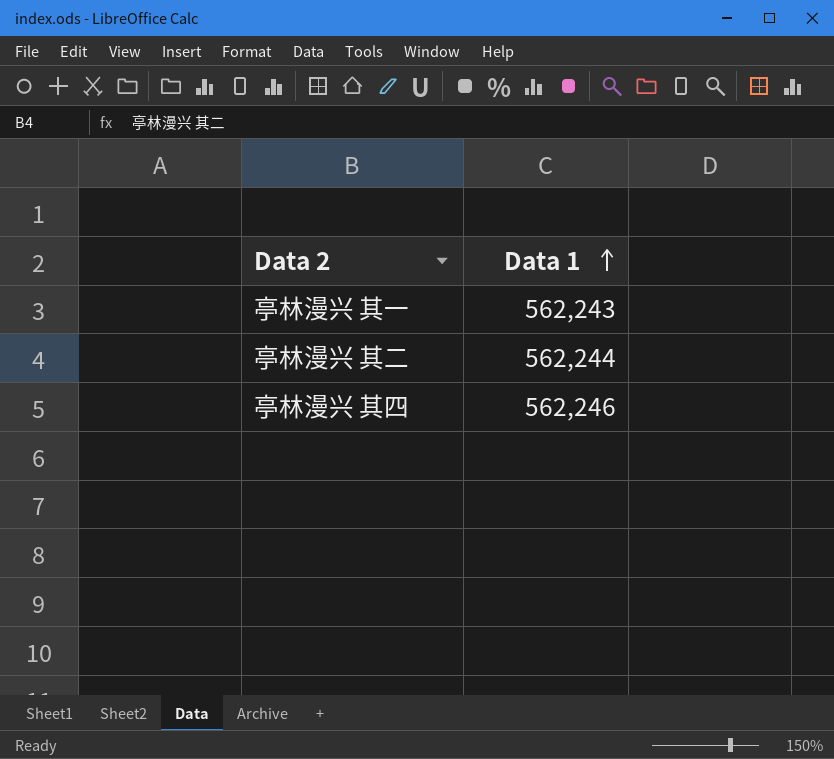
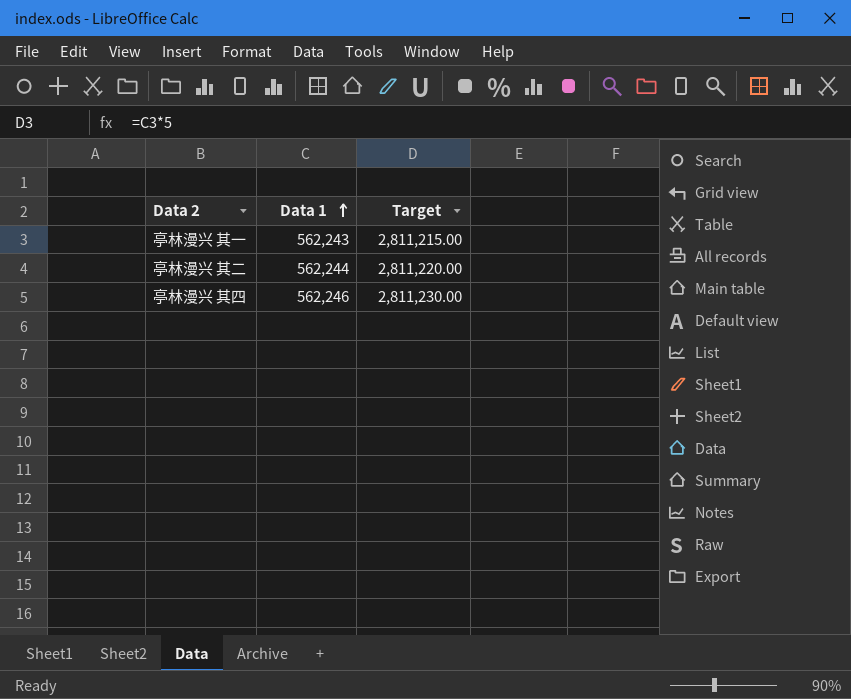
column Target | formula: none -> [Data 1] * 5

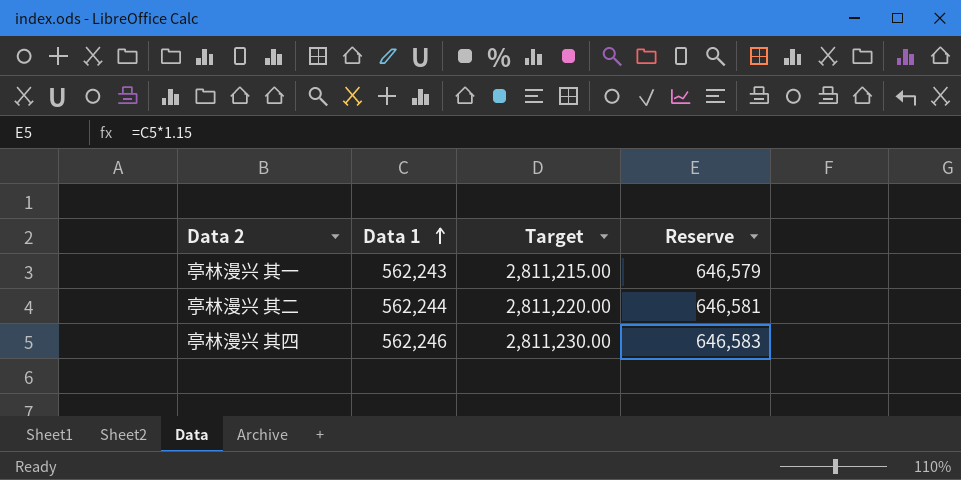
column Reserve | formula: none -> [Data 1] * 1.15

